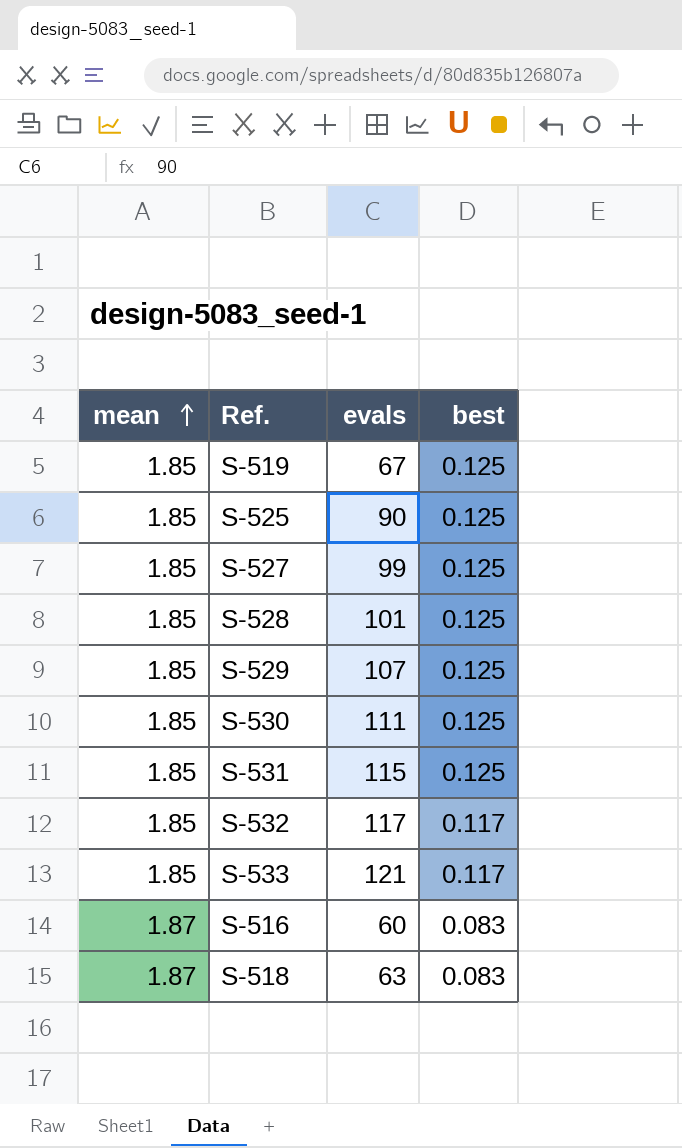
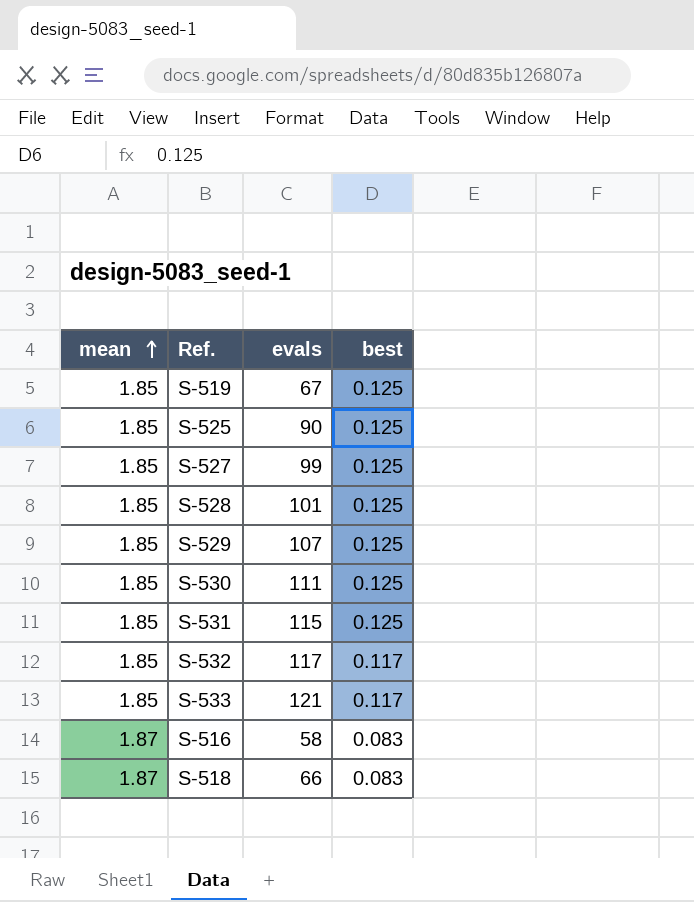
S-516 | evals: 60 -> 58
S-518 | evals: 63 -> 66

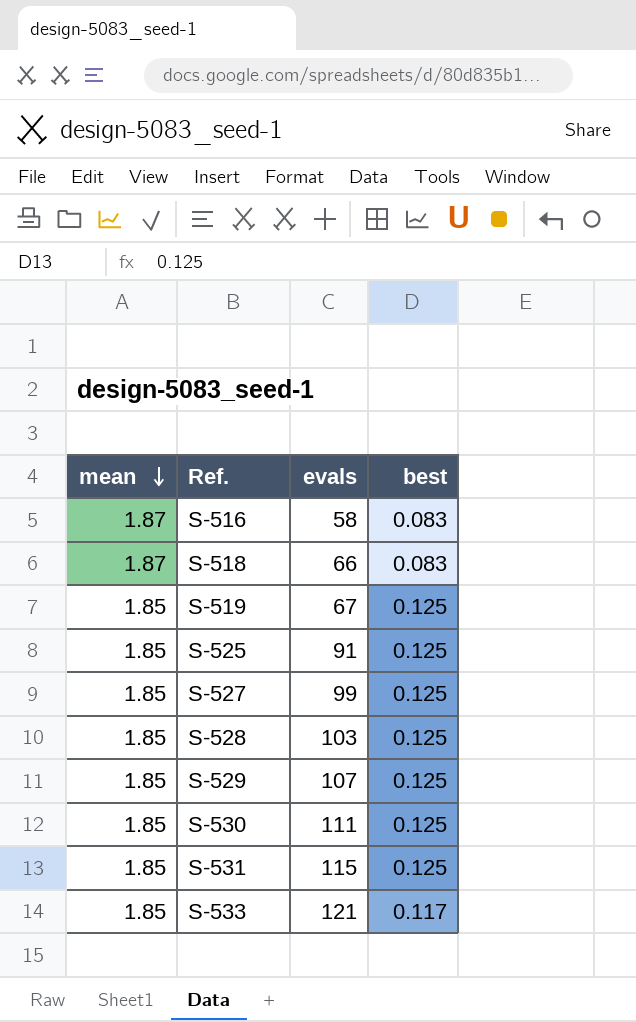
row order: mean ascending -> mean descending
row S-532: 1.85 | 117 | 0.117 -> none
S-525 | evals: 90 -> 91
S-528 | evals: 101 -> 103

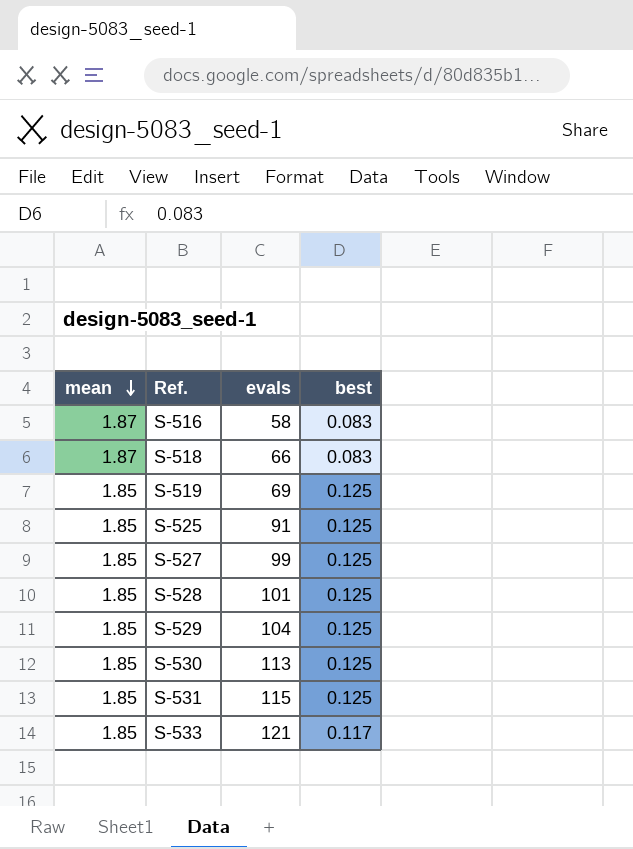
S-519 | evals: 67 -> 69
S-528 | evals: 103 -> 101
S-529 | evals: 107 -> 104
S-530 | evals: 111 -> 113

